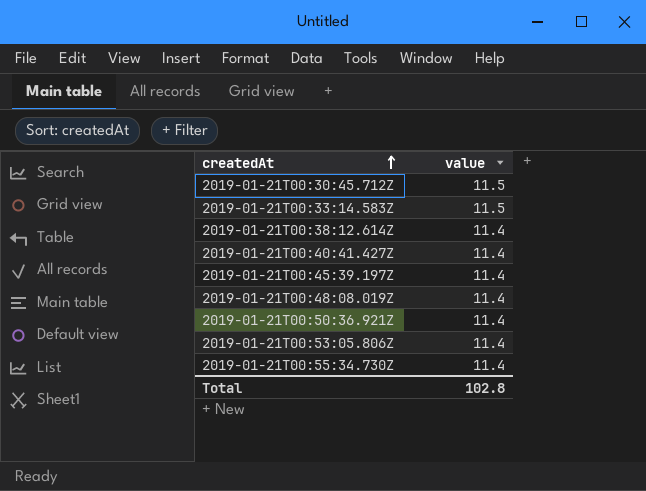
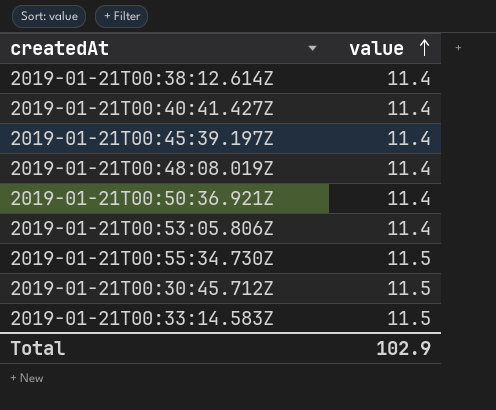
row order: createdAt ascending -> value ascending
2019-01-21T00:55:34.730Z | value: 11.4 -> 11.5
Total | value: 102.8 -> 102.9

